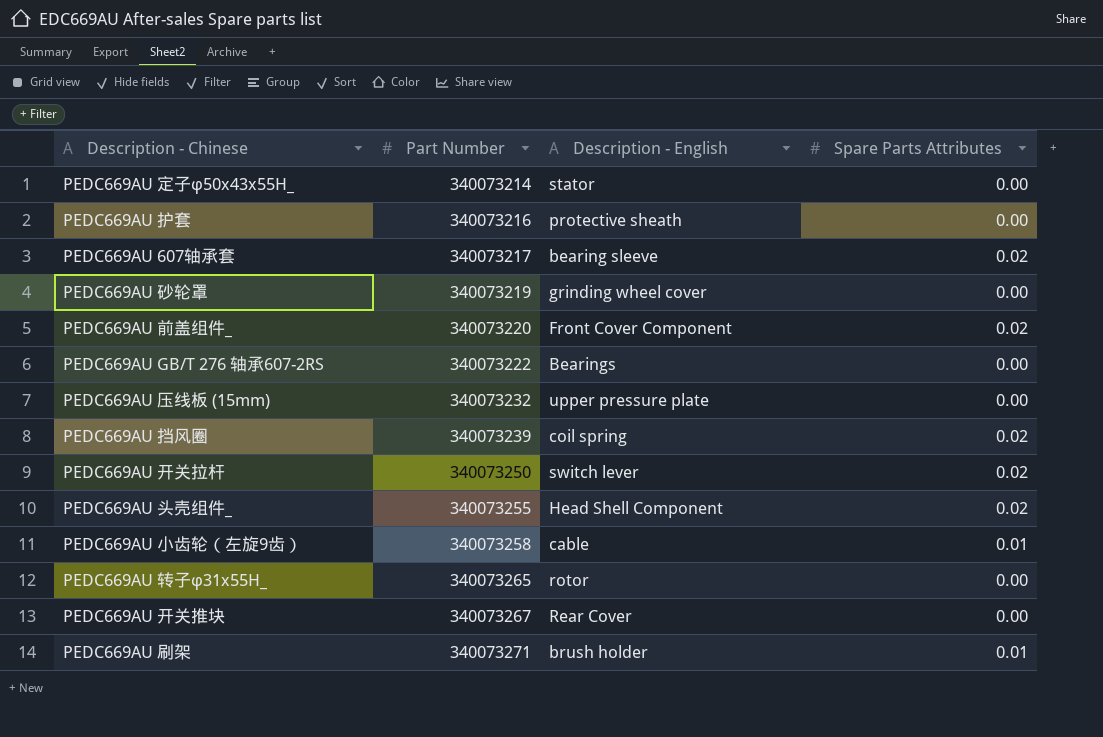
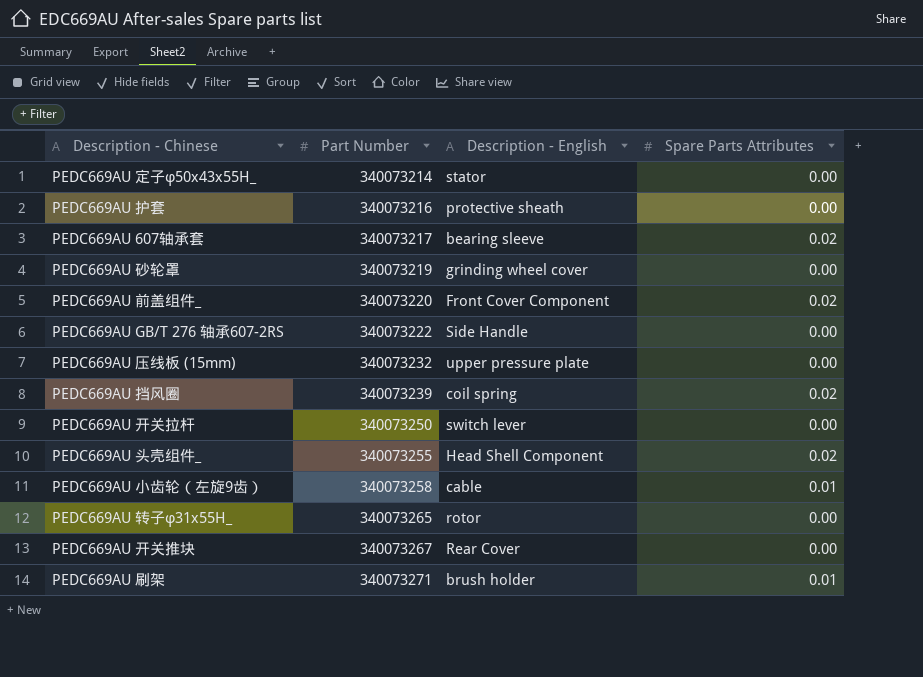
PEDC669AU GB/T 276 轴承607-2RS | Description - English: Bearings -> Side Handle
PEDC669AU 开关拉杆 | Spare Parts Attributes: 0.02 -> 0.00

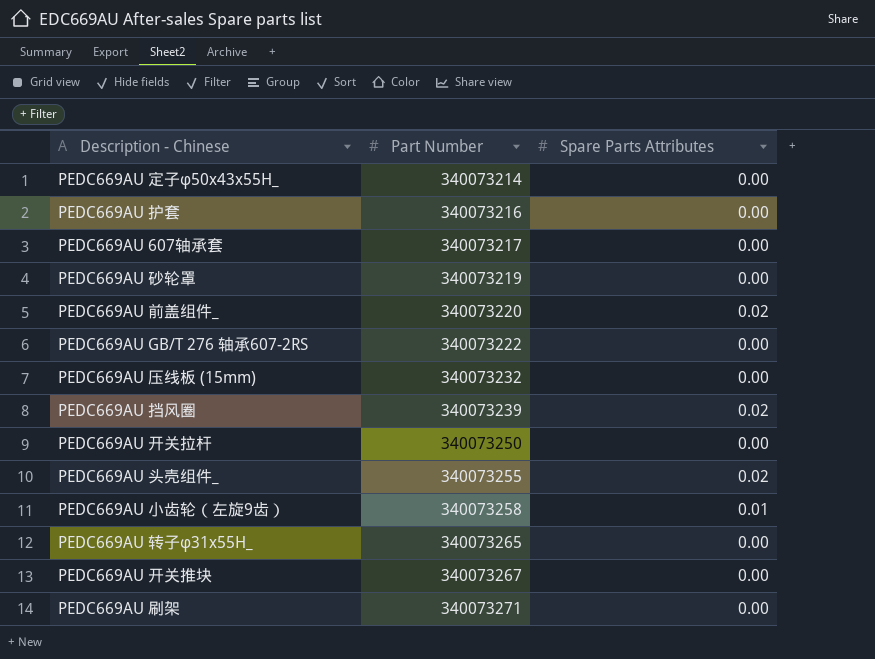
column Description - English | position: 3 -> none
PEDC669AU 607轴承套 | Spare Parts Attributes: 0.02 -> 0.00
PEDC669AU 刷架 | Spare Parts Attributes: 0.01 -> 0.00

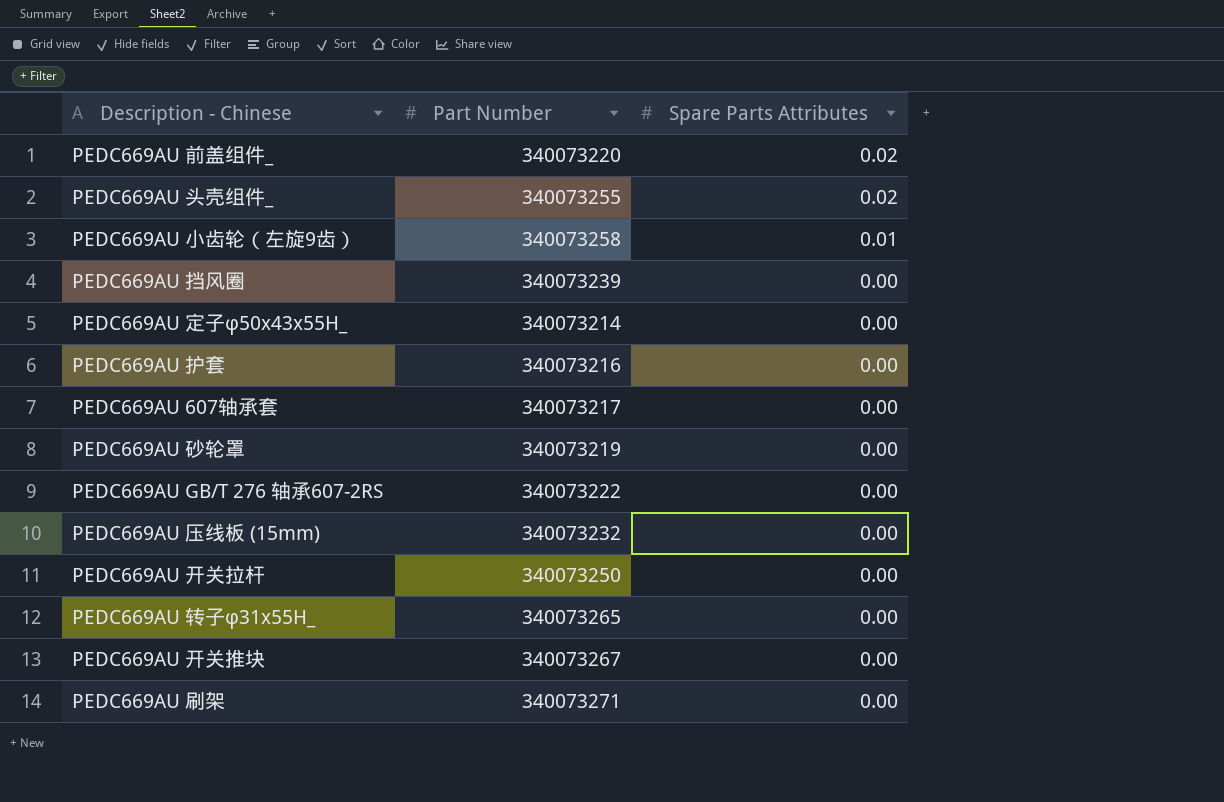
row order: Part Number ascending -> Spare Parts Attributes descending
PEDC669AU 挡风圈 | Spare Parts Attributes: 0.02 -> 0.00

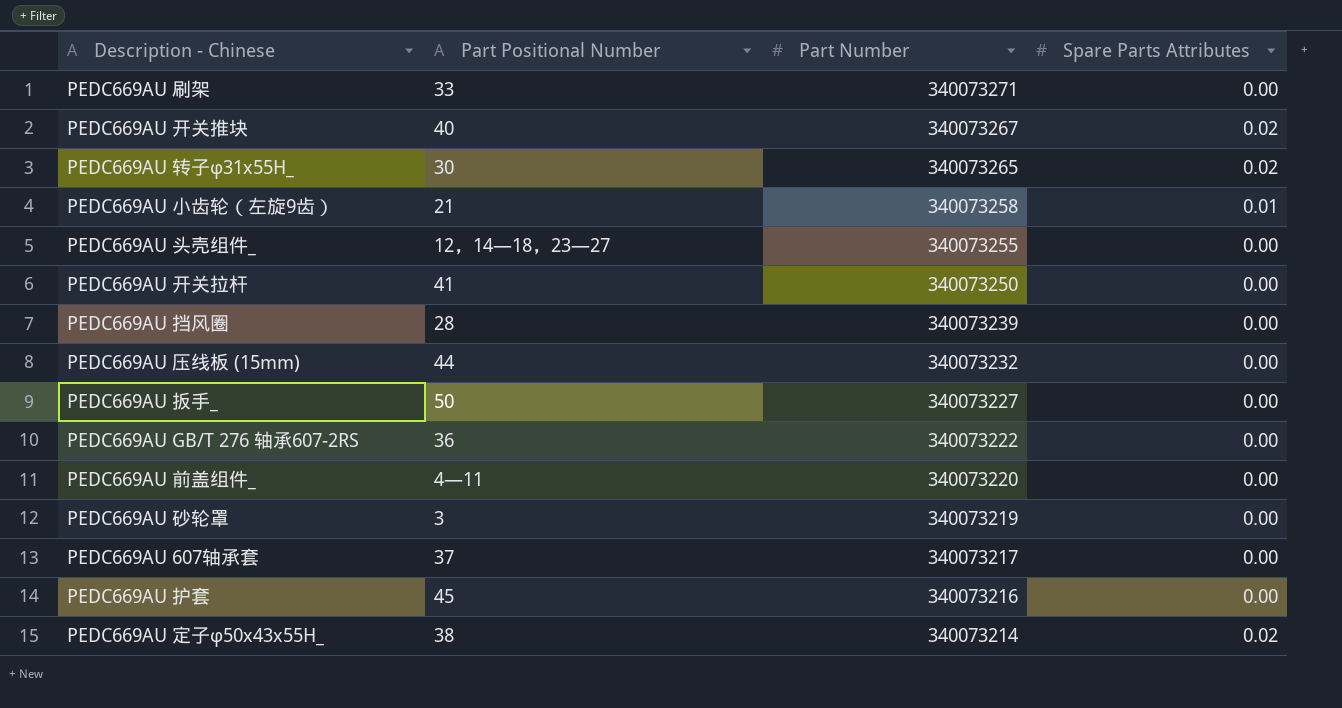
row order: Spare Parts Attributes descending -> Part Number descending
column Part Positional Number | position: none -> 2
PEDC669AU 开关推块 | Spare Parts Attributes: 0.00 -> 0.02
PEDC669AU 转子φ31x55H_ | Spare Parts Attributes: 0.00 -> 0.02
PEDC669AU 头壳组件_ | Spare Parts Attributes: 0.02 -> 0.00
row PEDC669AU 扳手_: none -> 50 | 340073227 | 0.00
PEDC669AU 前盖组件_ | Spare Parts Attributes: 0.02 -> 0.00
PEDC669AU 定子φ50x43x55H_ | Spare Parts Attributes: 0.00 -> 0.02

